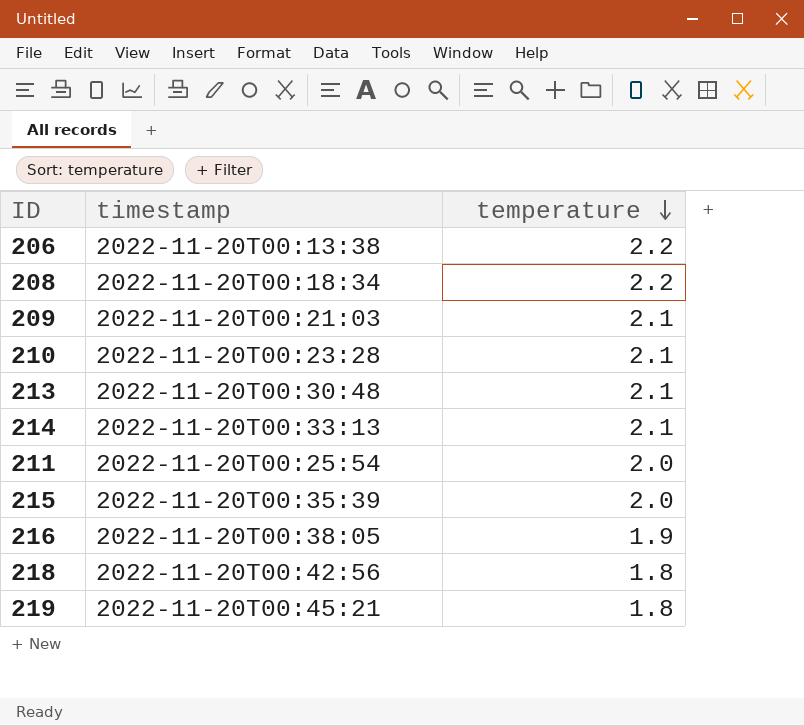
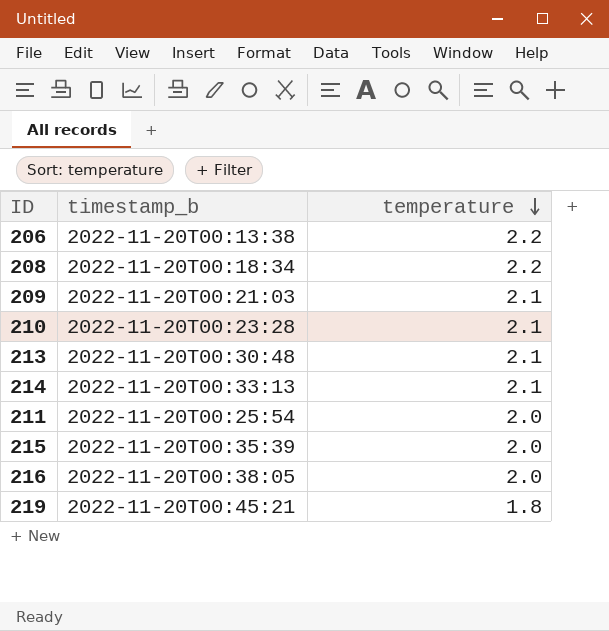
column name: timestamp -> timestamp_b
row 218: 2022-11-20T00:42:56 | 1.8 -> none
216 | temperature: 1.9 -> 2.0

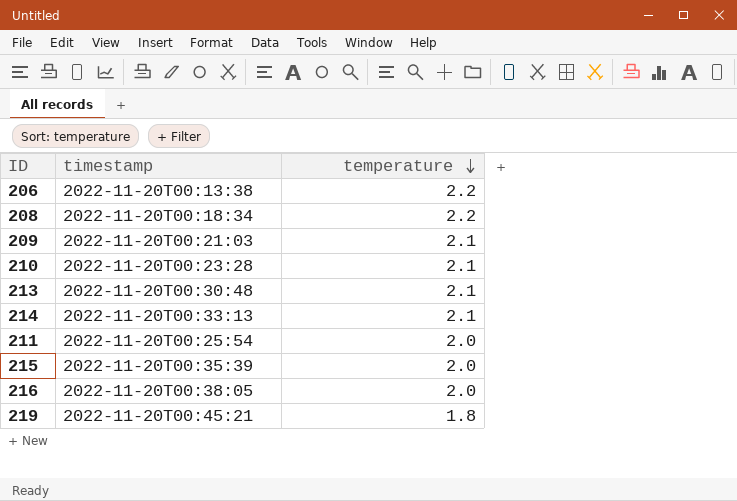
column name: timestamp_b -> timestamp

